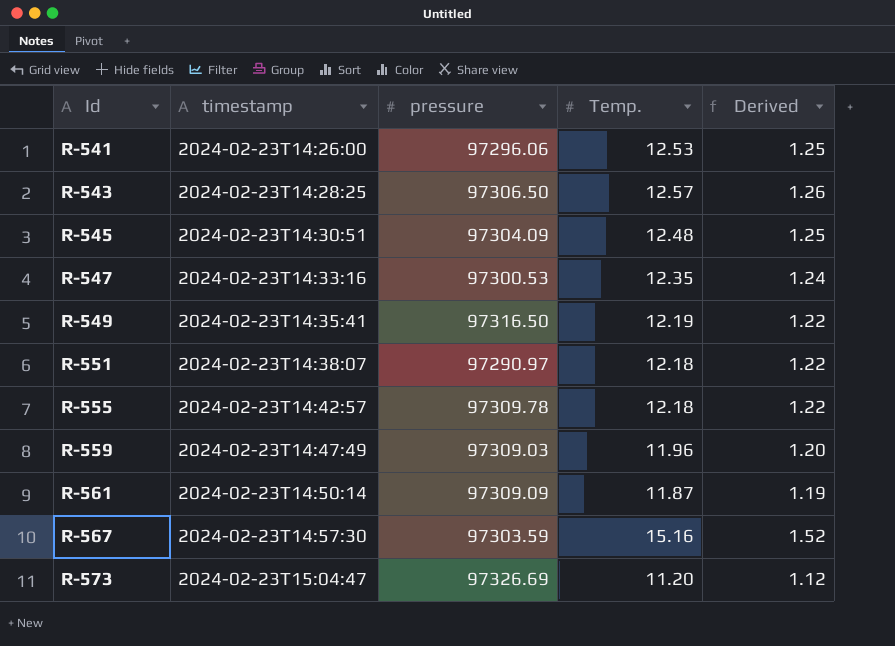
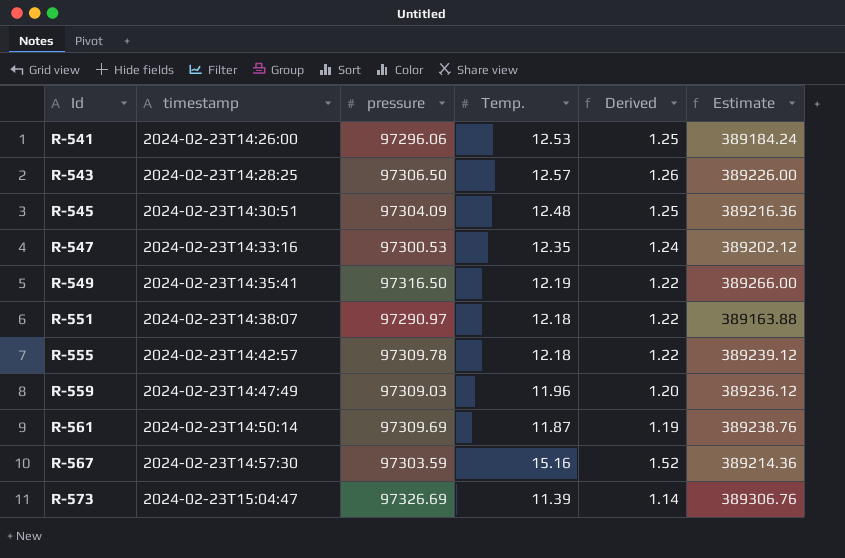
column Estimate | formula: none -> [pressure] * 4
R-561 | pressure: 97309.09 -> 97309.69
R-573 | Temp.: 11.20 -> 11.39
R-573 | Derived: 1.12 -> 1.14

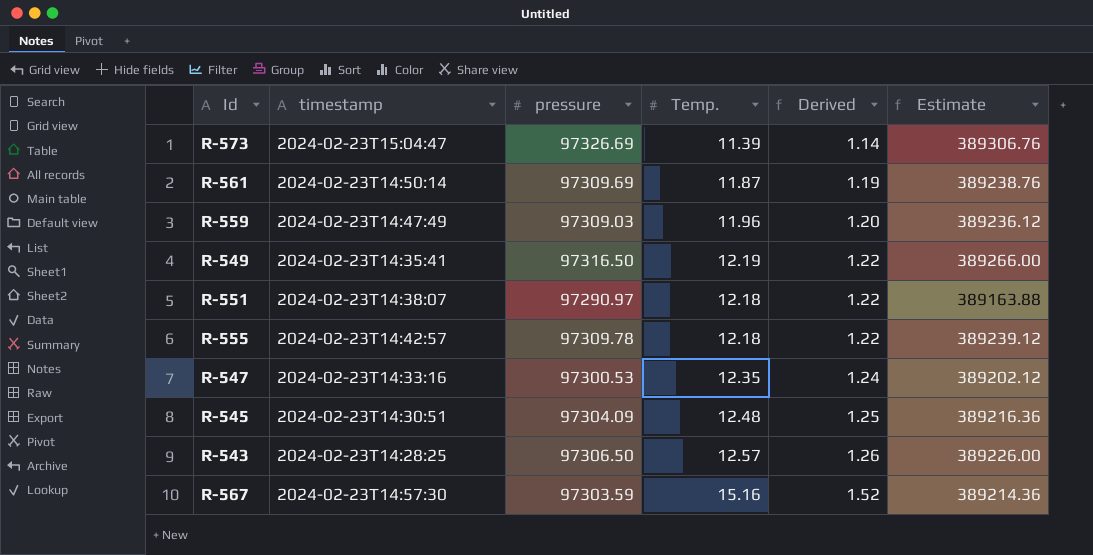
row order: Id ascending -> Derived ascending
row R-541: 2024-02-23T14:26:00 | 97296.06 | 12.53 | 1.25 | 389184.24 -> none

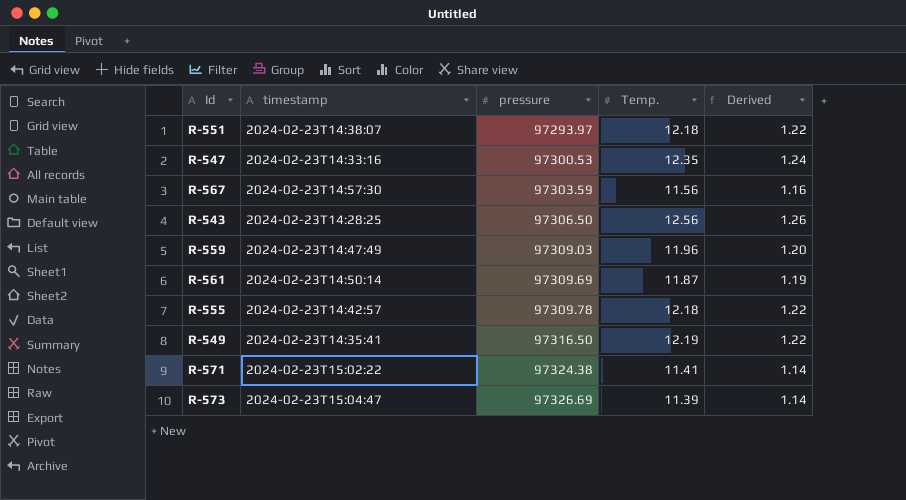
row order: Derived ascending -> pressure ascending
column Estimate | formula: [pressure] * 4 -> none
row R-545: 2024-02-23T14:30:51 | 97304.09 | 12.48 | 1.25 | 389216.36 -> none
R-551 | pressure: 97290.97 -> 97293.97
R-567 | Temp.: 15.16 -> 11.56
R-567 | Derived: 1.52 -> 1.16
R-543 | Temp.: 12.57 -> 12.56
row R-571: none -> 2024-02-23T15:02:22 | 97324.38 | 11.41 | 1.14

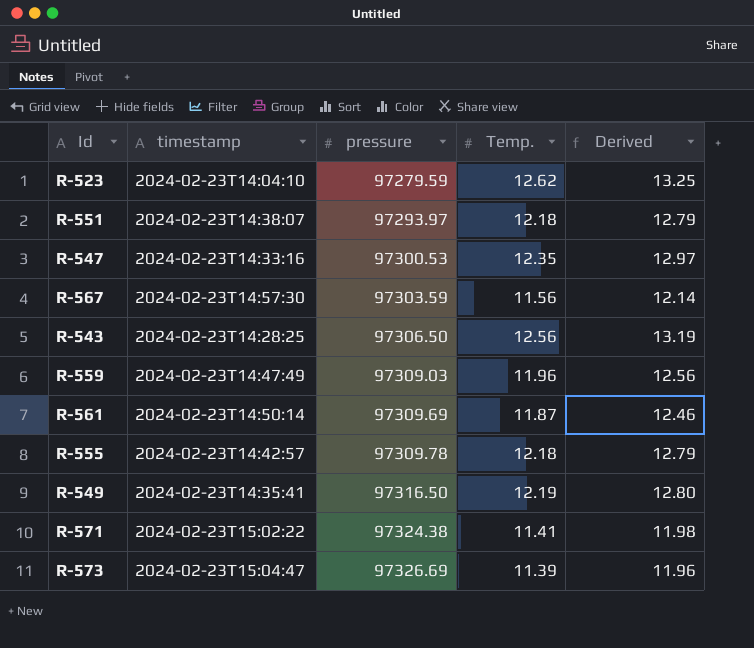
column Derived | formula: [Temp.] * 0.1 -> [Temp.] * 1.05
row R-523: none -> 2024-02-23T14:04:10 | 97279.59 | 12.62 | 13.25

